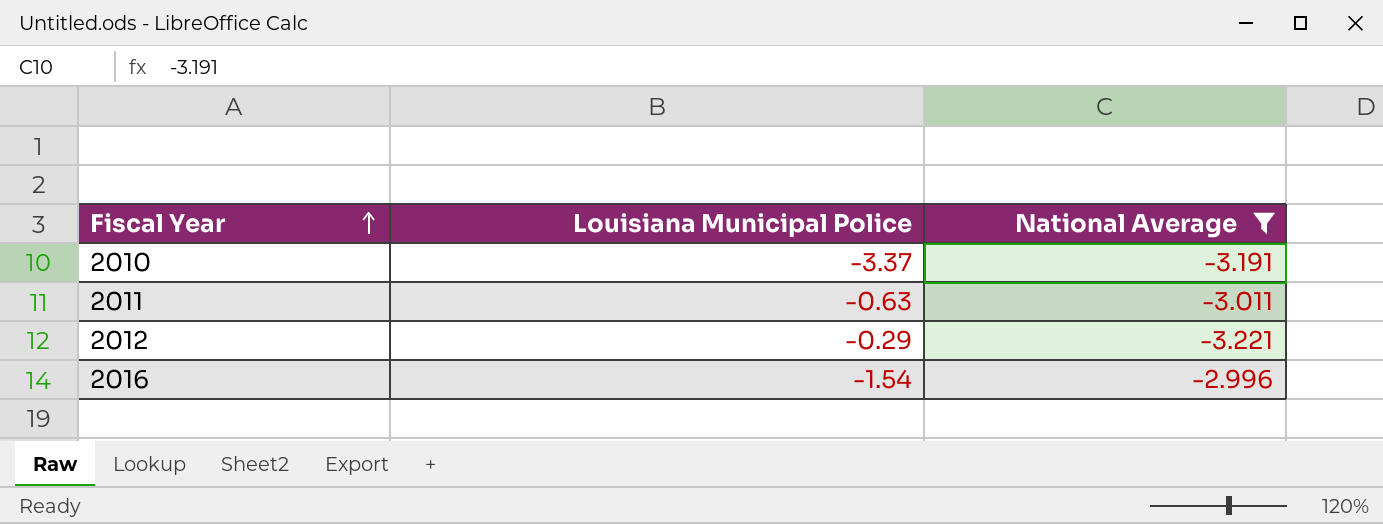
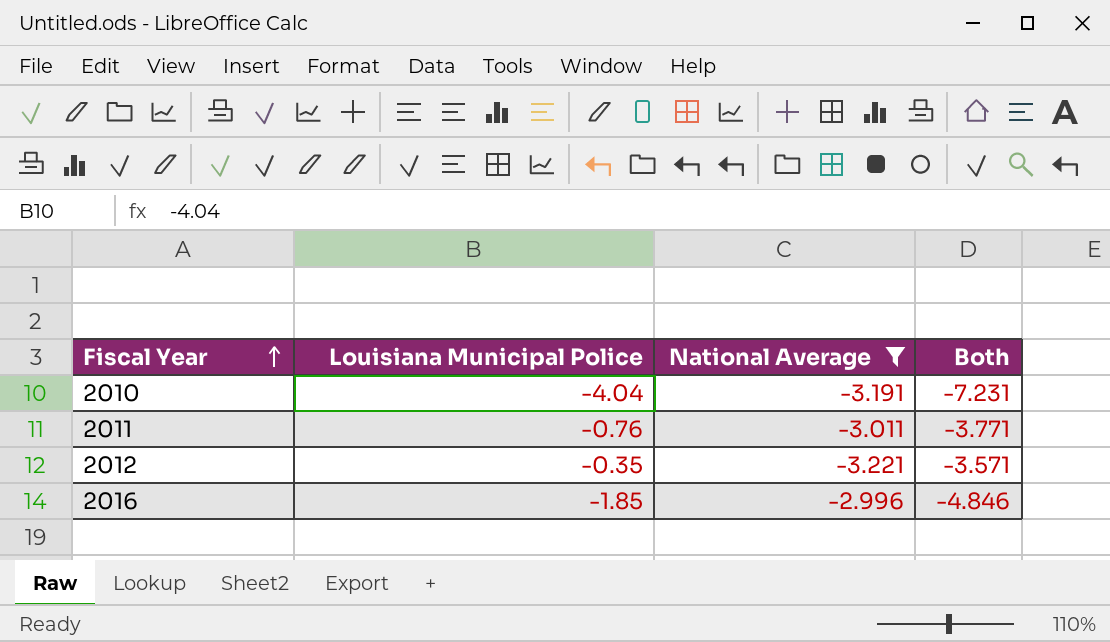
column Both | formula: none -> [Louisiana Municipal Police] + [National Average]
2010 | Louisiana Municipal Police: -3.37 -> -4.04
2011 | Louisiana Municipal Police: -0.63 -> -0.76
2012 | Louisiana Municipal Police: -0.29 -> -0.35
2016 | Louisiana Municipal Police: -1.54 -> -1.85

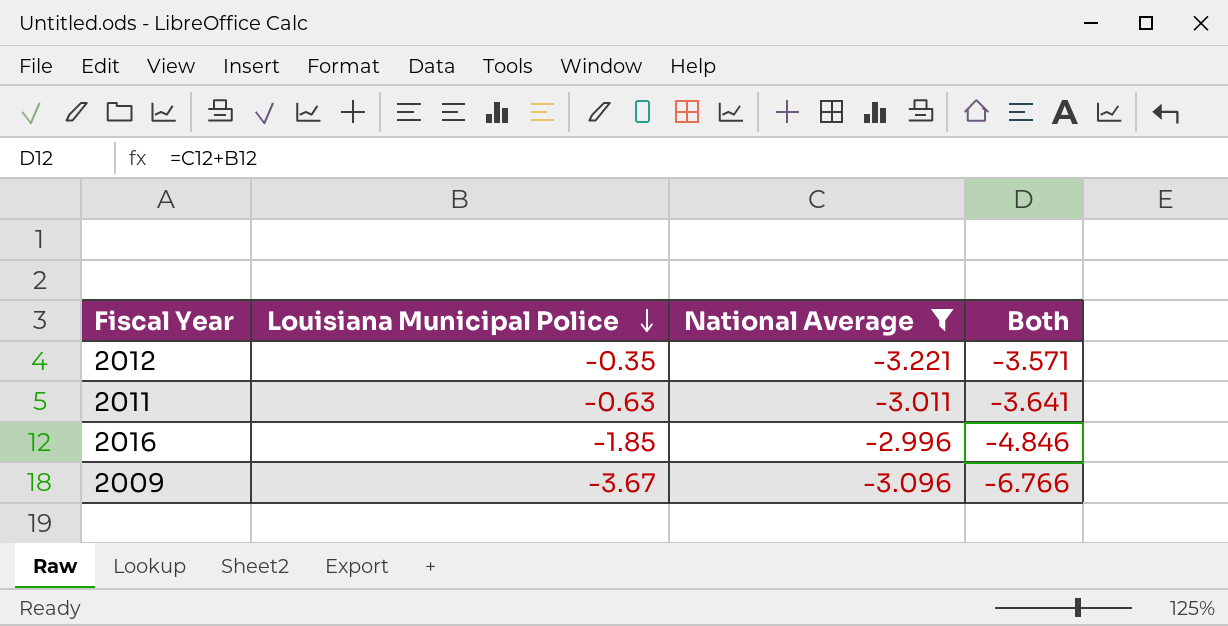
row order: Fiscal Year ascending -> Louisiana Municipal Police descending
row 2010: -4.04 | -3.191 | -7.231 -> none
2011 | Louisiana Municipal Police: -0.76 -> -0.63
2011 | Both: -3.771 -> -3.641
row 2009: none -> -3.67 | -3.096 | -6.766

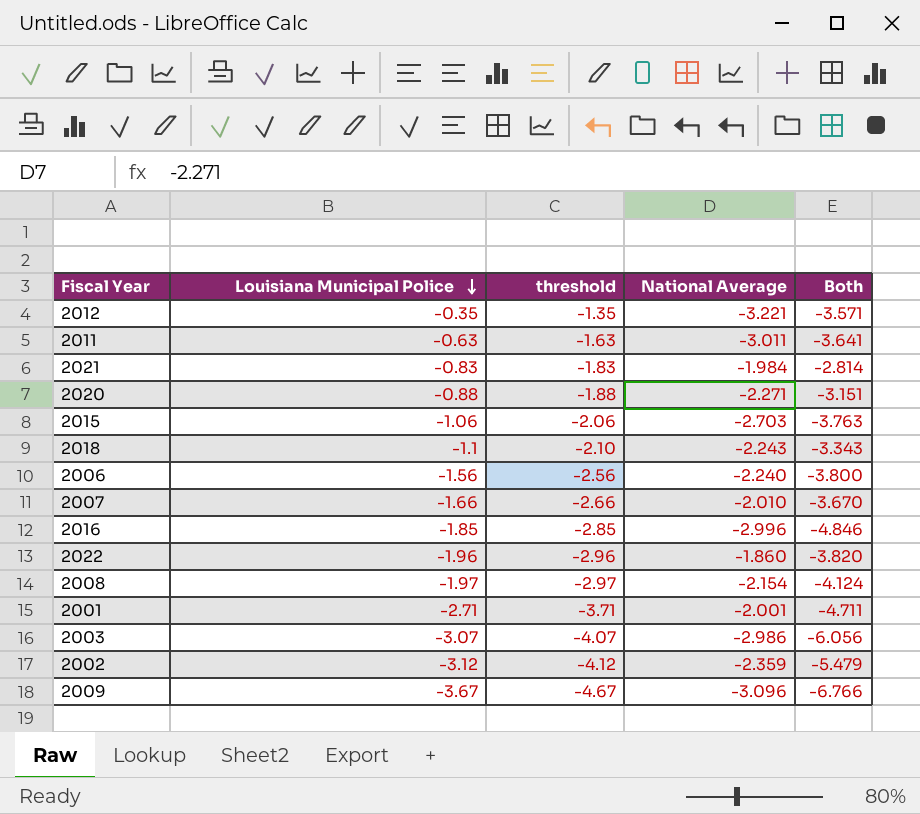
filter: National Average <= -2.996 -> none
column threshold | formula: none -> [Louisiana Municipal Police] - 1

